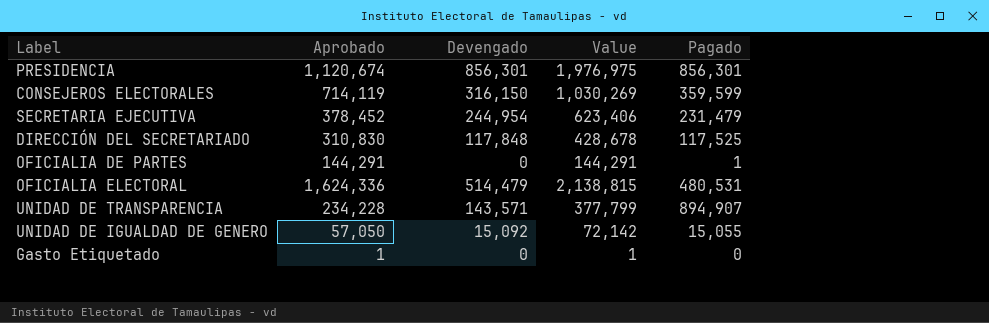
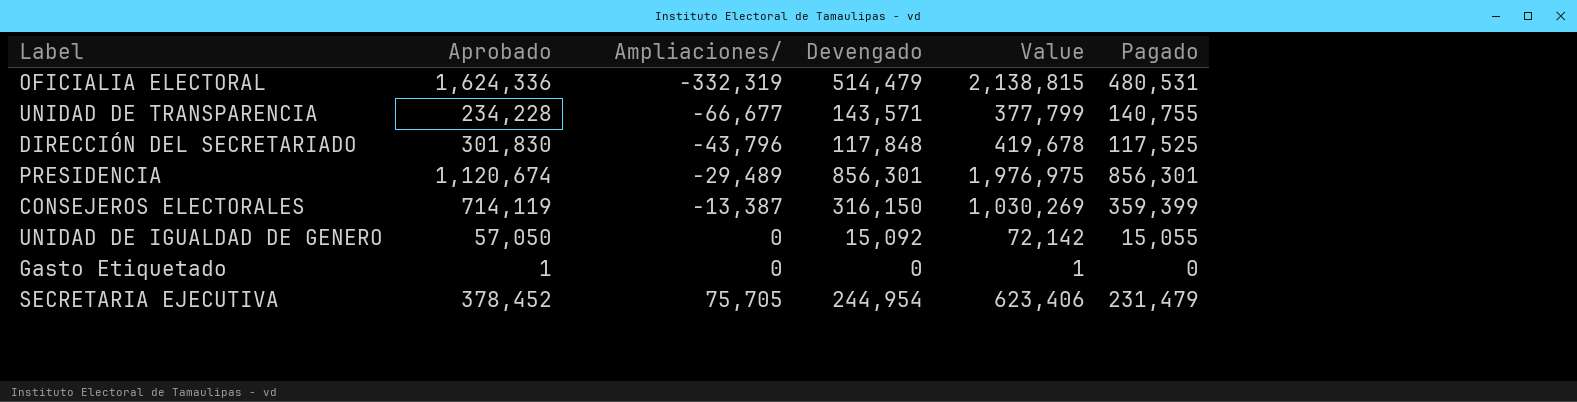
row order: none -> Ampliaciones/ ascending
column Ampliaciones/ | position: none -> 3
row OFICIALIA DE PARTES: 144,291 | 0 | 144,291 | 1 -> none
UNIDAD DE TRANSPARENCIA | Pagado: 894,907 -> 140,755
DIRECCIÓN DEL SECRETARIADO | Aprobado: 310,830 -> 301,830
DIRECCIÓN DEL SECRETARIADO | Value: 428,678 -> 419,678
CONSEJEROS ELECTORALES | Pagado: 359,599 -> 359,399

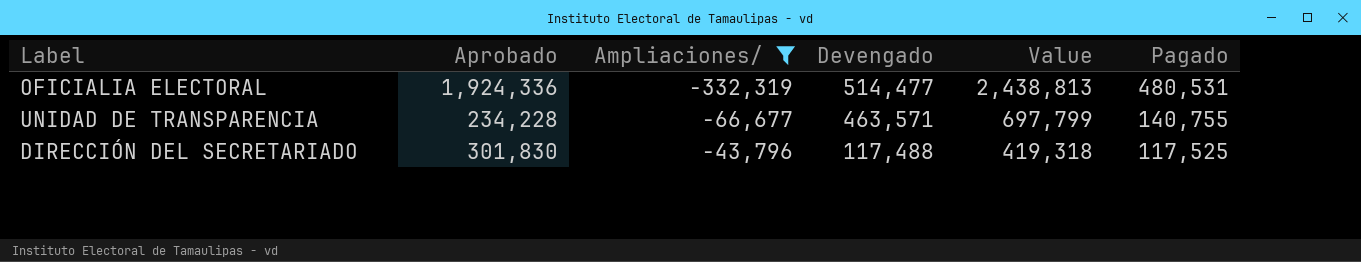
filter: none -> Ampliaciones/ <= -43,796
OFICIALIA ELECTORAL | Aprobado: 1,624,336 -> 1,924,336
OFICIALIA ELECTORAL | Devengado: 514,479 -> 514,477
OFICIALIA ELECTORAL | Value: 2,138,815 -> 2,438,813
UNIDAD DE TRANSPARENCIA | Devengado: 143,571 -> 463,571
UNIDAD DE TRANSPARENCIA | Value: 377,799 -> 697,799
DIRECCIÓN DEL SECRETARIADO | Devengado: 117,848 -> 117,488
DIRECCIÓN DEL SECRETARIADO | Value: 419,678 -> 419,318

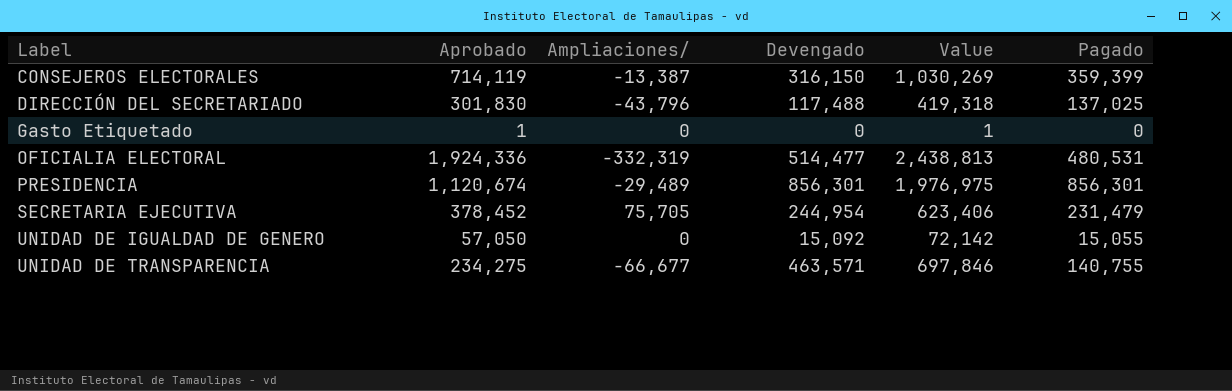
filter: Ampliaciones/ <= -43,796 -> none
row order: Ampliaciones/ ascending -> Label ascending
DIRECCIÓN DEL SECRETARIADO | Pagado: 117,525 -> 137,025
UNIDAD DE TRANSPARENCIA | Aprobado: 234,228 -> 234,275
UNIDAD DE TRANSPARENCIA | Value: 697,799 -> 697,846

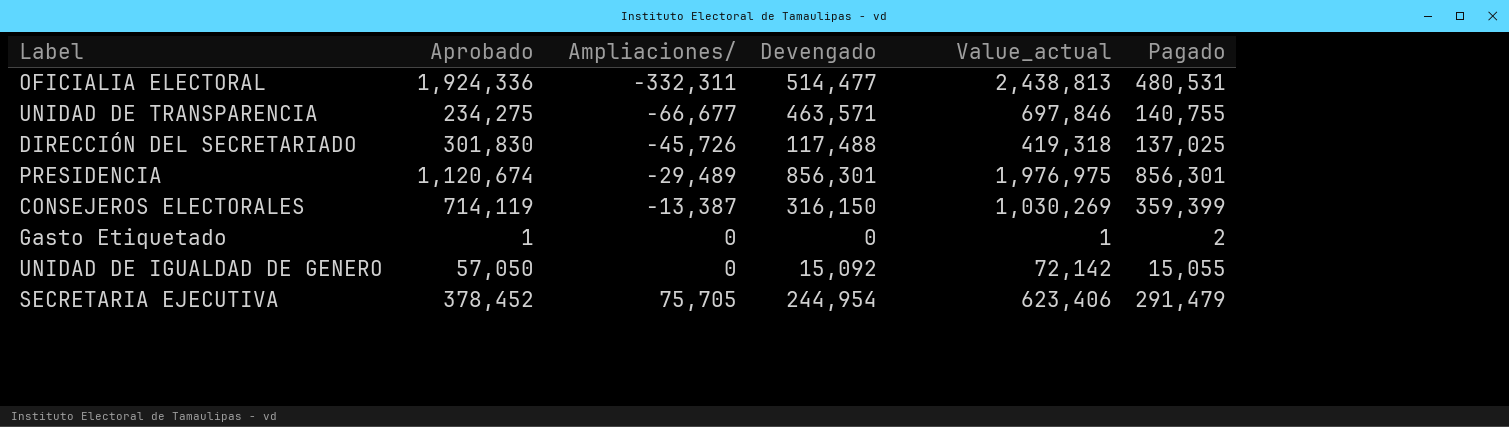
row order: Label ascending -> Ampliaciones/ ascending
column name: Value -> Value_actual
OFICIALIA ELECTORAL | Ampliaciones/: -332,319 -> -332,311
DIRECCIÓN DEL SECRETARIADO | Ampliaciones/: -43,796 -> -45,726
Gasto Etiquetado | Pagado: 0 -> 2
SECRETARIA EJECUTIVA | Pagado: 231,479 -> 291,479

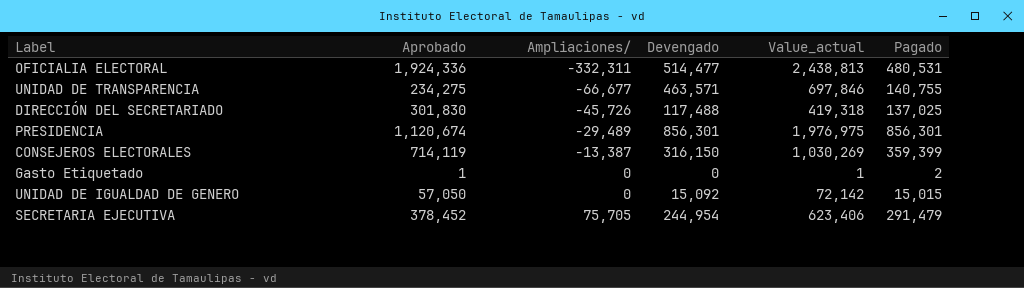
UNIDAD DE IGUALDAD DE GENERO | Pagado: 15,055 -> 15,015

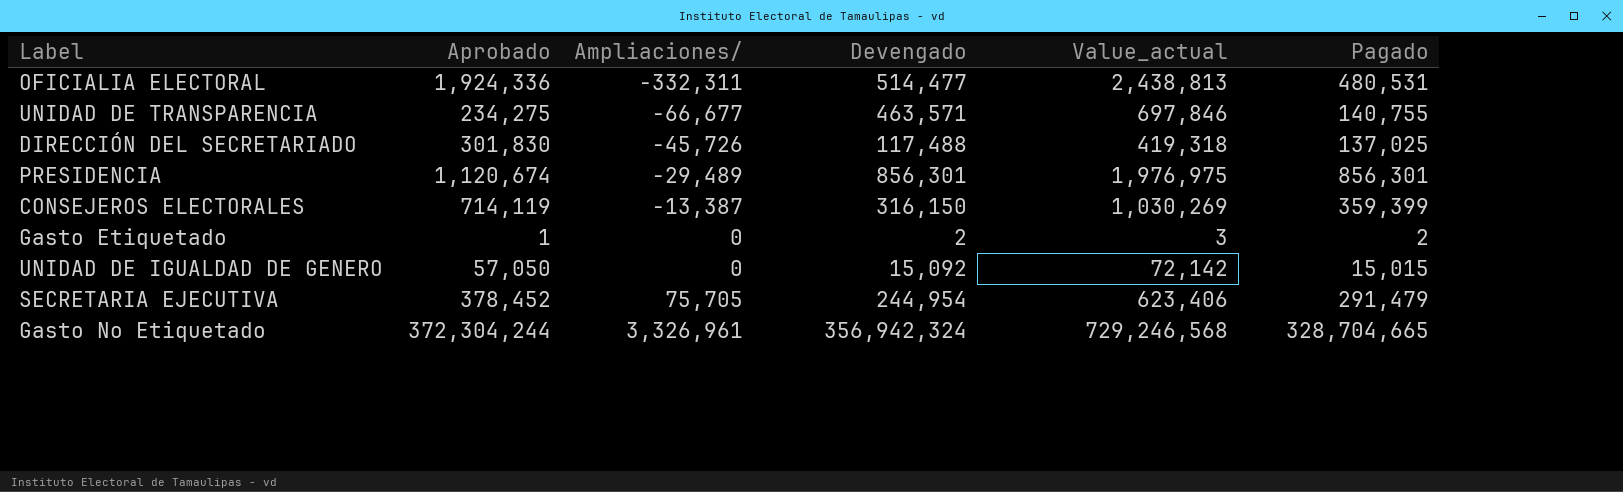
Gasto Etiquetado | Devengado: 0 -> 2
Gasto Etiquetado | Value_actual: 1 -> 3
row Gasto No Etiquetado: none -> 372,304,244 | 3,326,961 | 356,942,324 | 729,246,568 | 328,704,665

